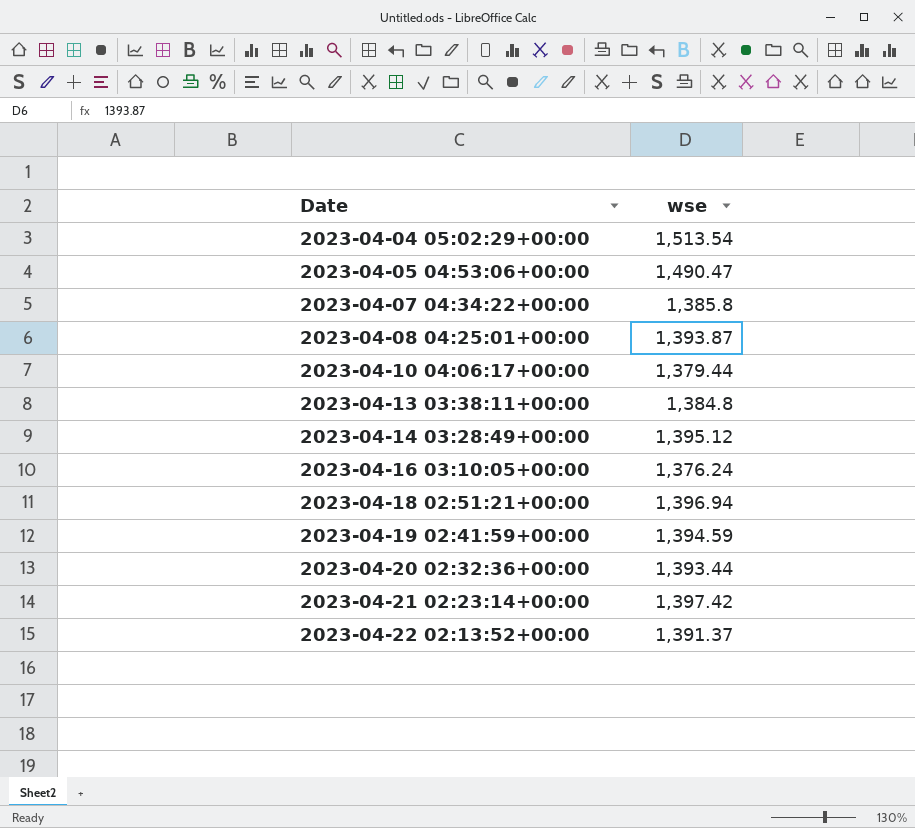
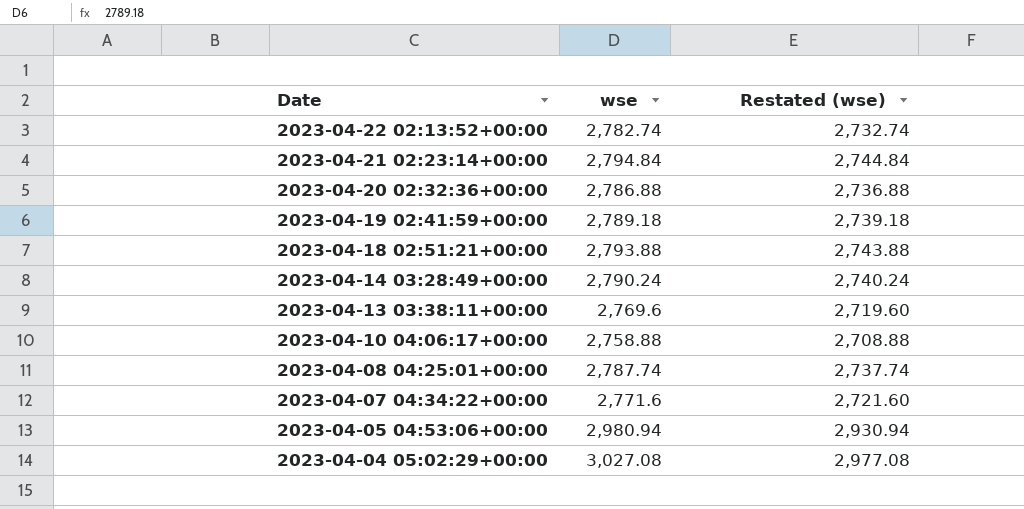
row order: Date ascending -> Date descending
column Restated (wse) | formula: none -> [wse] - 50
row 2023-04-16 03:10:05+00:00: 1,376.24 -> none
2023-04-22 02:13:52+00:00 | wse: 1,391.37 -> 2,782.74
2023-04-21 02:23:14+00:00 | wse: 1,397.42 -> 2,794.84
2023-04-20 02:32:36+00:00 | wse: 1,393.44 -> 2,786.88
2023-04-19 02:41:59+00:00 | wse: 1,394.59 -> 2,789.18
2023-04-18 02:51:21+00:00 | wse: 1,396.94 -> 2,793.88
2023-04-14 03:28:49+00:00 | wse: 1,395.12 -> 2,790.24
2023-04-13 03:38:11+00:00 | wse: 1,384.8 -> 2,769.6
2023-04-10 04:06:17+00:00 | wse: 1,379.44 -> 2,758.88
2023-04-08 04:25:01+00:00 | wse: 1,393.87 -> 2,787.74
2023-04-07 04:34:22+00:00 | wse: 1,385.8 -> 2,771.6
2023-04-05 04:53:06+00:00 | wse: 1,490.47 -> 2,980.94
2023-04-04 05:02:29+00:00 | wse: 1,513.54 -> 3,027.08

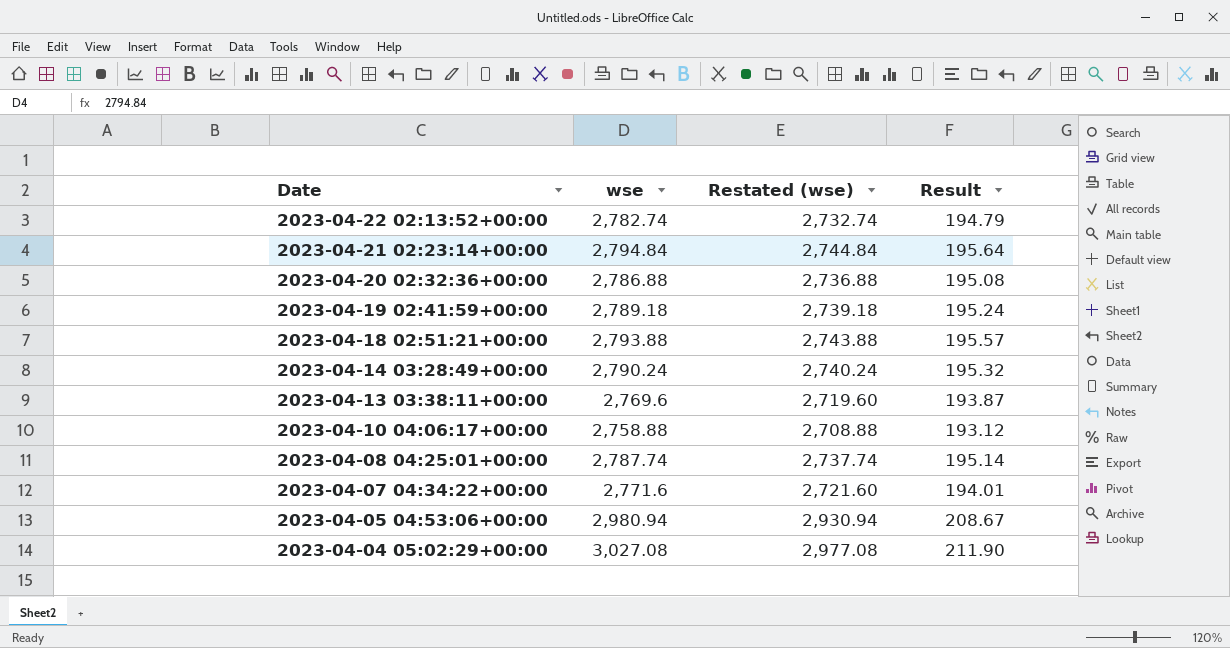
column Result | formula: none -> [wse] * 0.07

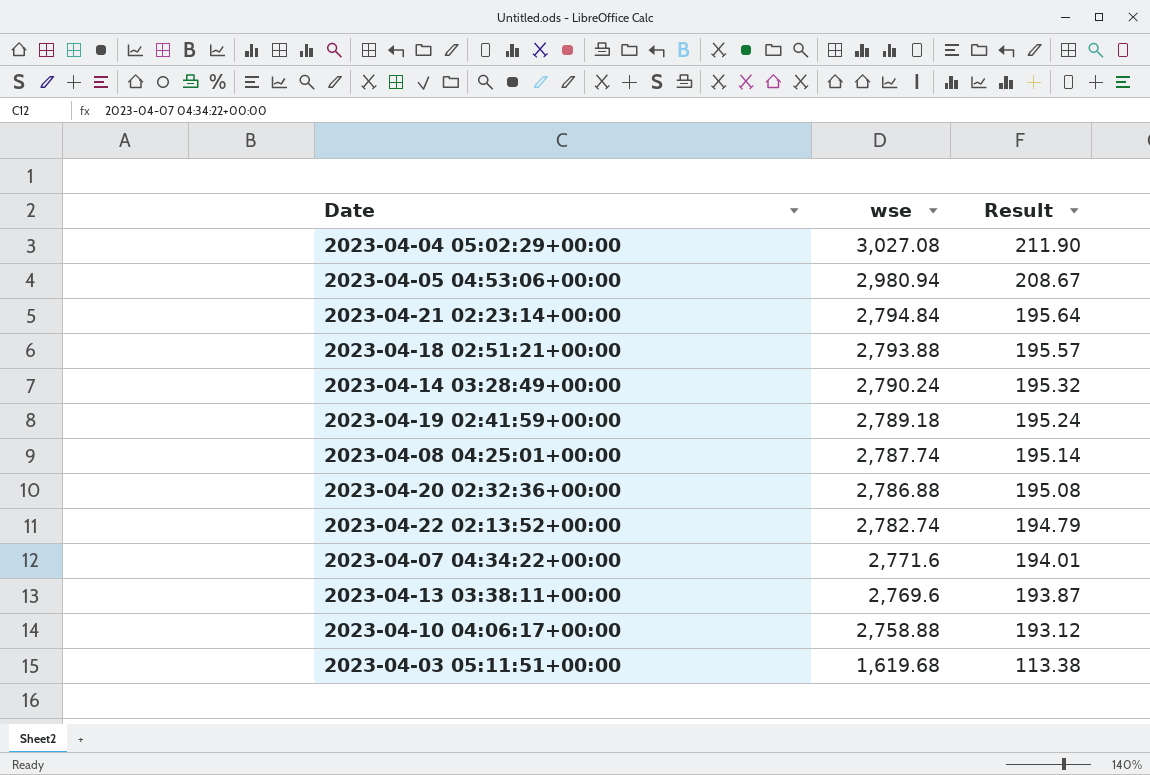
row order: Date descending -> wse descending
column Restated (wse) | formula: [wse] - 50 -> none
row 2023-04-03 05:11:51+00:00: none -> 1,619.68 | 113.38

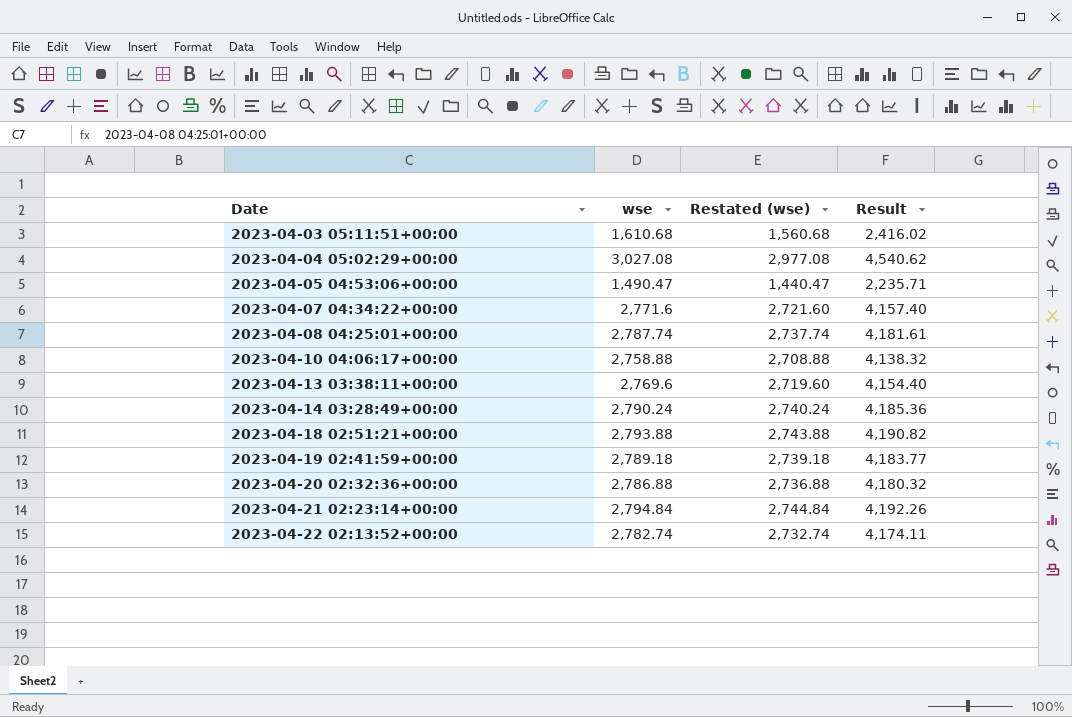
row order: wse descending -> Date ascending
column Restated (wse) | formula: none -> [wse] - 50
column Result | formula: [wse] * 0.07 -> [wse] * 1.5
2023-04-03 05:11:51+00:00 | wse: 1,619.68 -> 1,610.68
2023-04-05 04:53:06+00:00 | wse: 2,980.94 -> 1,490.47

